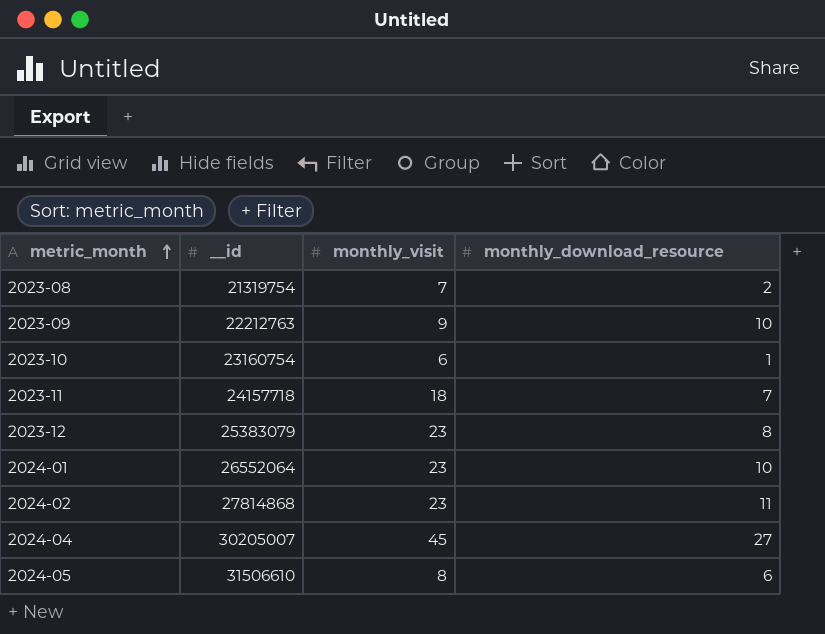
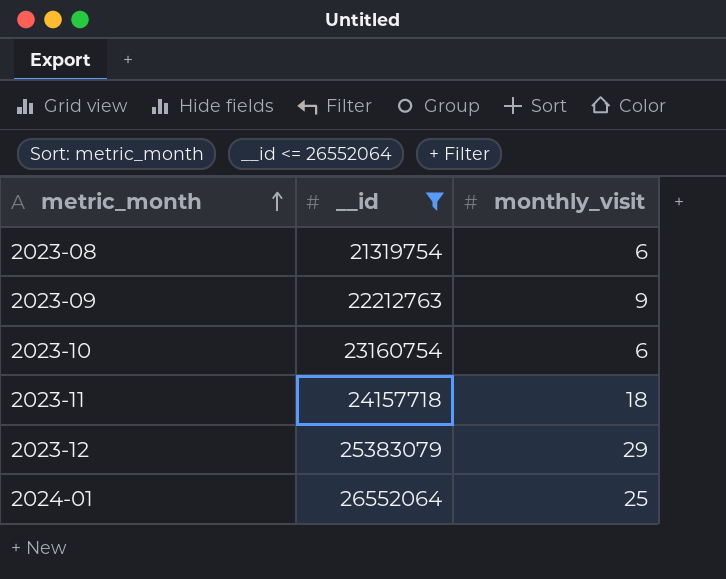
filter: none -> __id <= 26552064
column monthly_download_resource | position: 4 -> none
2023-08 | monthly_visit: 7 -> 6
2023-12 | monthly_visit: 23 -> 29
2024-01 | monthly_visit: 23 -> 25

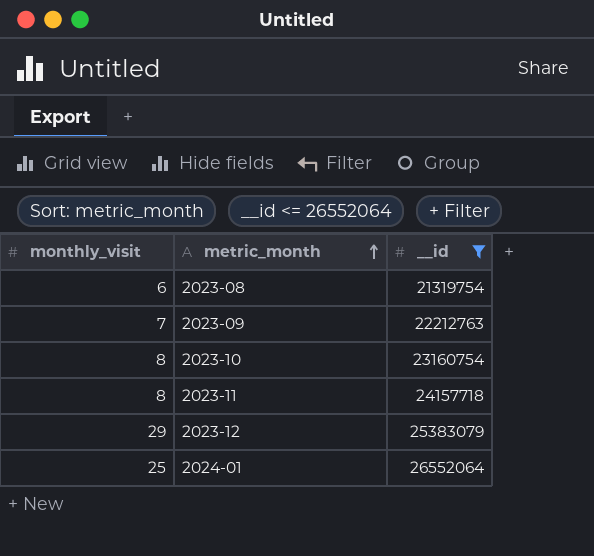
column monthly_visit | position: 3 -> 1
2023-09 | monthly_visit: 9 -> 7
2023-10 | monthly_visit: 6 -> 8
2023-11 | monthly_visit: 18 -> 8

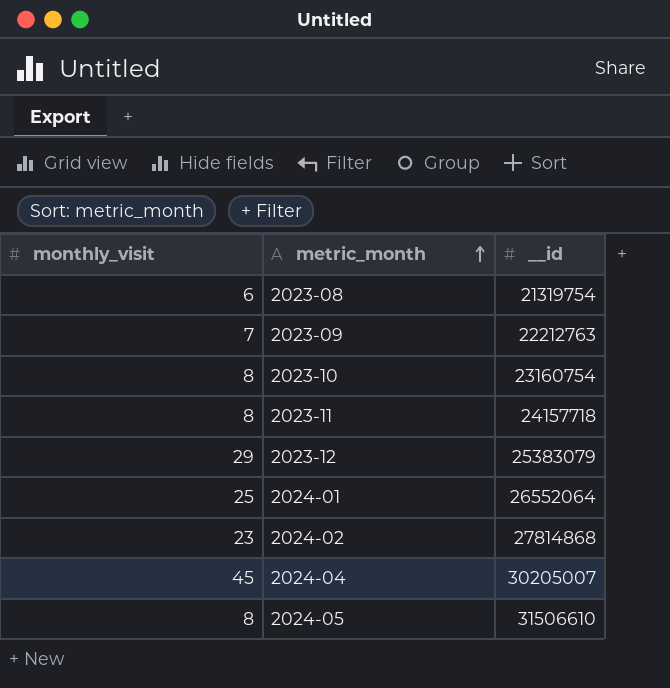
filter: __id <= 26552064 -> none

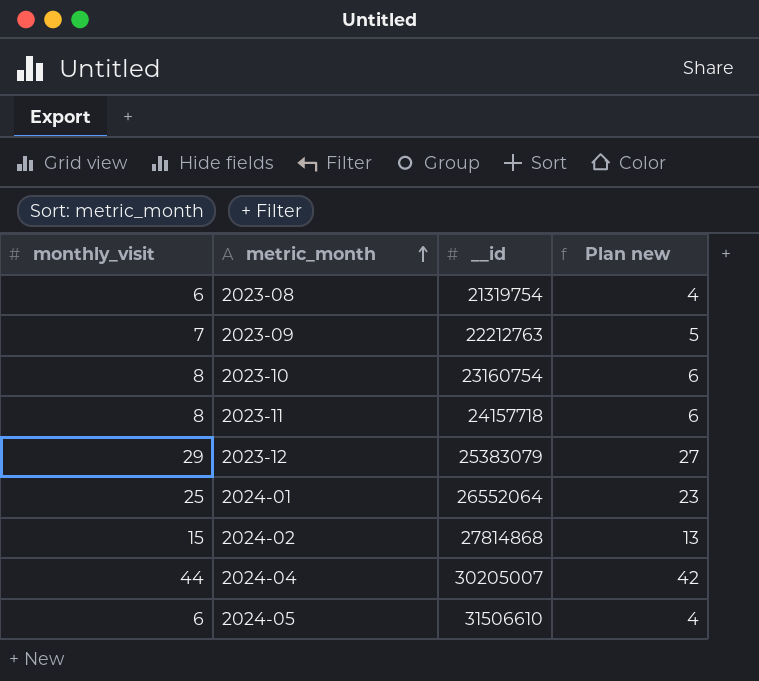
column Plan new | formula: none -> [monthly_visit] - 2
2024-02 | monthly_visit: 23 -> 15
2024-04 | monthly_visit: 45 -> 44
2024-05 | monthly_visit: 8 -> 6

